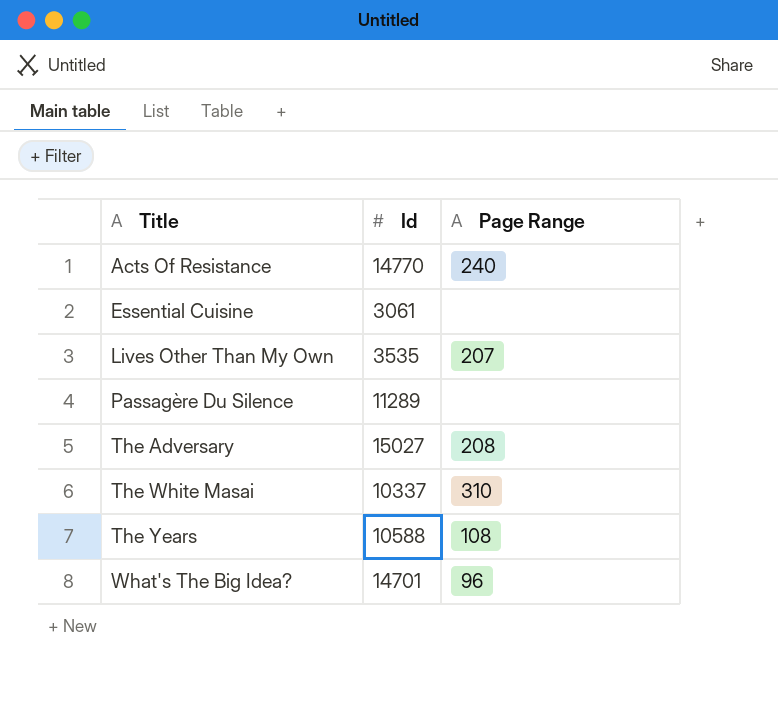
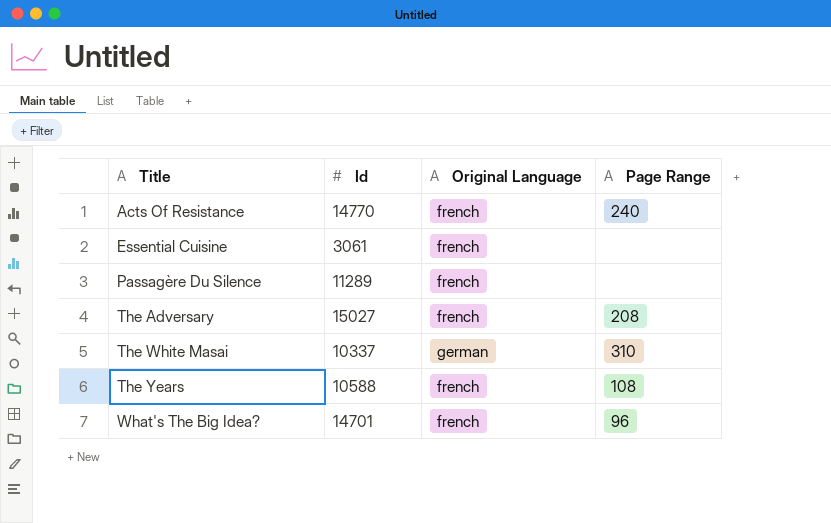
column Original Language | position: none -> 3
row Lives Other Than My Own: 3535 | 207 -> none

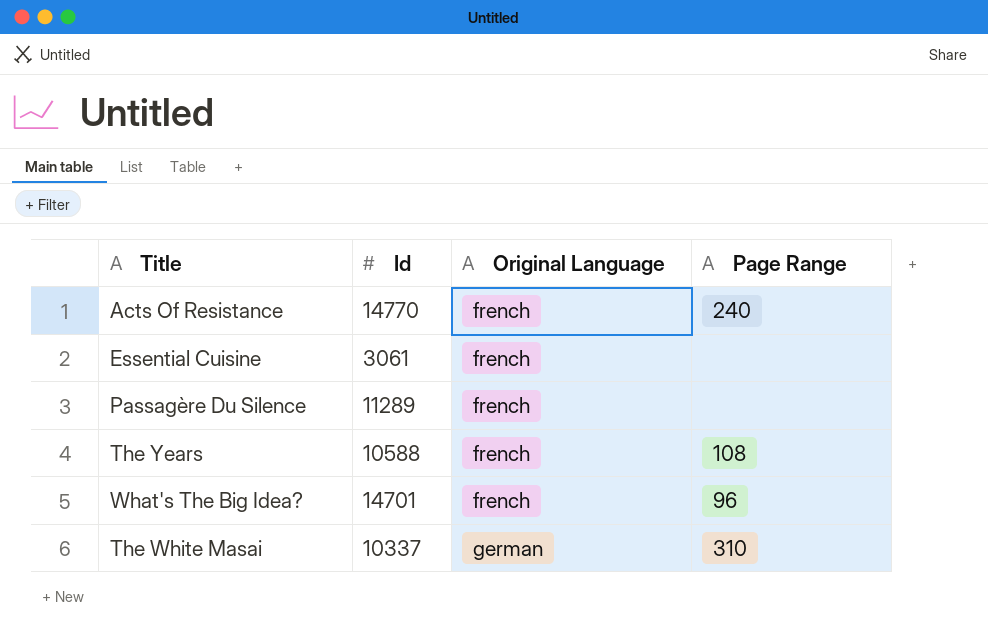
row order: Title ascending -> Original Language ascending
row The Adversary: 15027 | french | 208 -> none

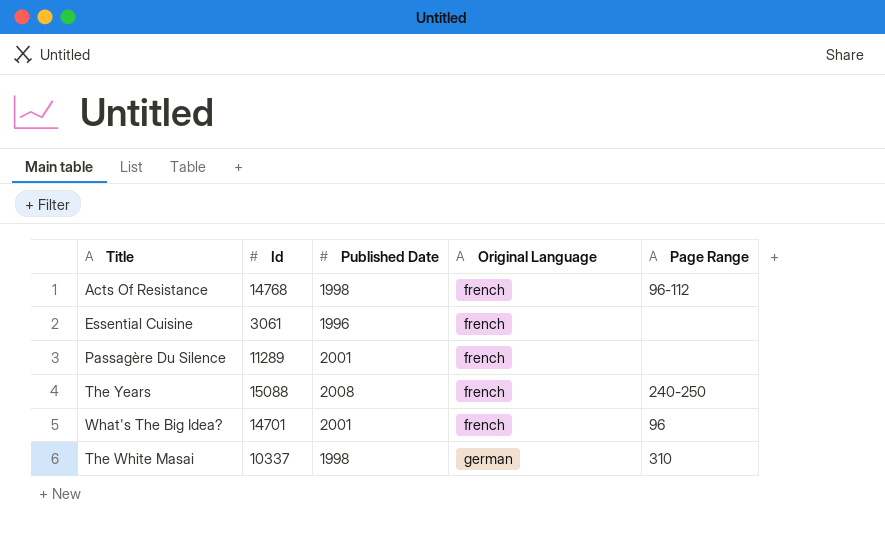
column Published Date | position: none -> 3
Acts Of Resistance | Id: 14770 -> 14768
Acts Of Resistance | Page Range: 240 -> 96-112
The Years | Id: 10588 -> 15088
The Years | Page Range: 108 -> 240-250

